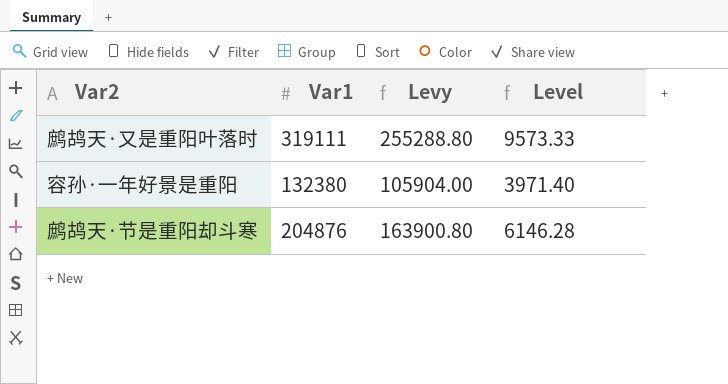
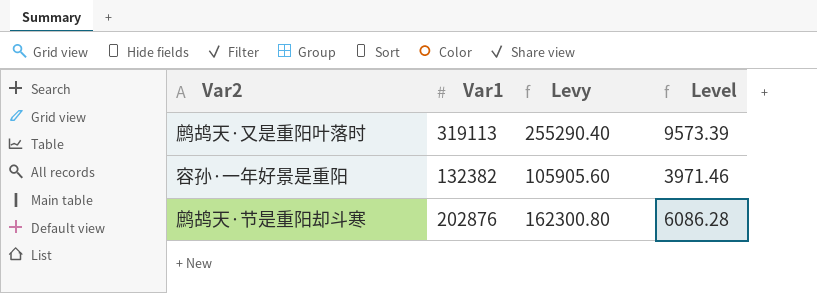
鹧鸪天·又是重阳叶落时 | Var1: 319111 -> 319113
鹧鸪天·又是重阳叶落时 | Levy: 255288.80 -> 255290.40
鹧鸪天·又是重阳叶落时 | Level: 9573.33 -> 9573.39
容孙·一年好景是重阳 | Var1: 132380 -> 132382
容孙·一年好景是重阳 | Levy: 105904.00 -> 105905.60
容孙·一年好景是重阳 | Level: 3971.40 -> 3971.46
鹧鸪天·节是重阳却斗寒 | Var1: 204876 -> 202876
鹧鸪天·节是重阳却斗寒 | Levy: 163900.80 -> 162300.80
鹧鸪天·节是重阳却斗寒 | Level: 6146.28 -> 6086.28

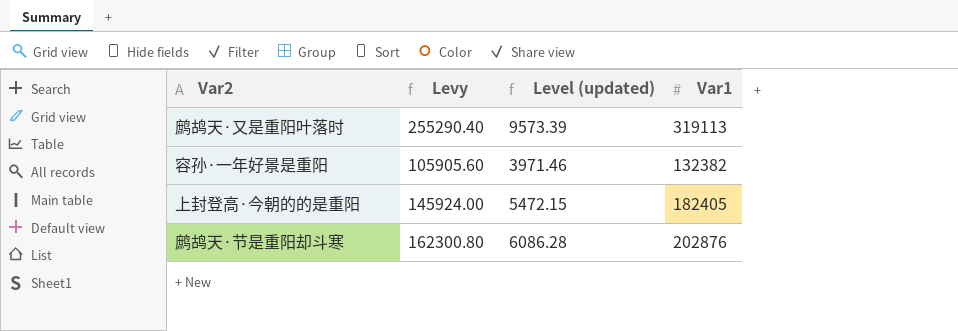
column name: Level -> Level (updated)
column Var1 | position: 2 -> 4
row 上封登高·今朝的的是重阳: none -> 145924.00 | 5472.15 | 182405

